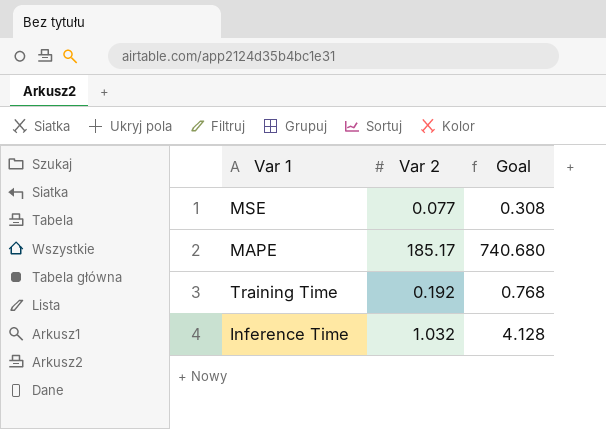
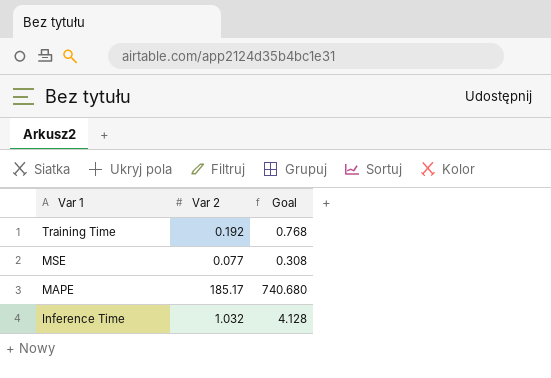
row order: none -> Var 1 descending

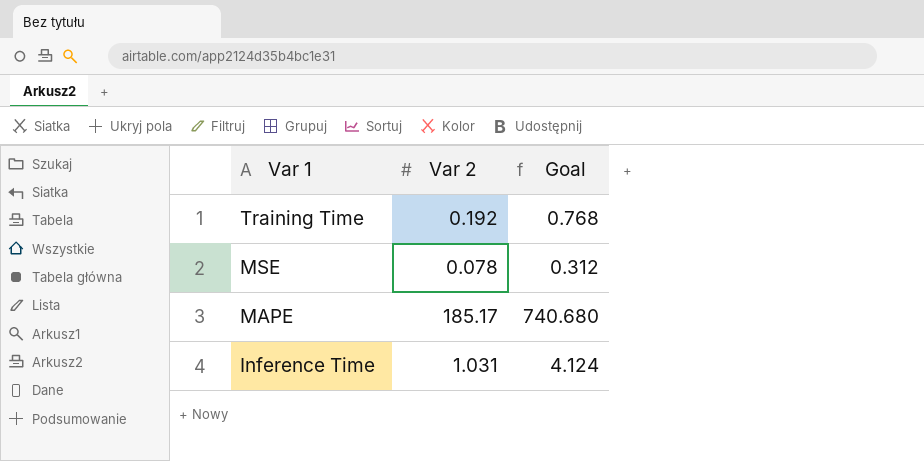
MSE | Var 2: 0.077 -> 0.078
MSE | Goal: 0.308 -> 0.312
Inference Time | Var 2: 1.032 -> 1.031
Inference Time | Goal: 4.128 -> 4.124

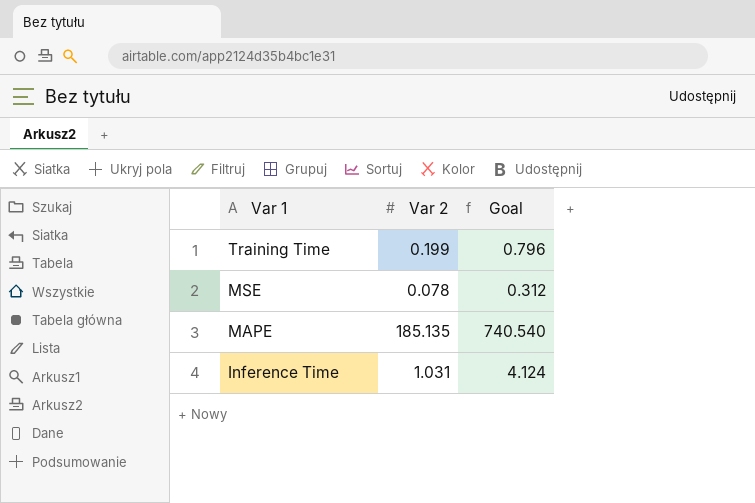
Training Time | Var 2: 0.192 -> 0.199
Training Time | Goal: 0.768 -> 0.796
MAPE | Var 2: 185.17 -> 185.135
MAPE | Goal: 740.680 -> 740.540

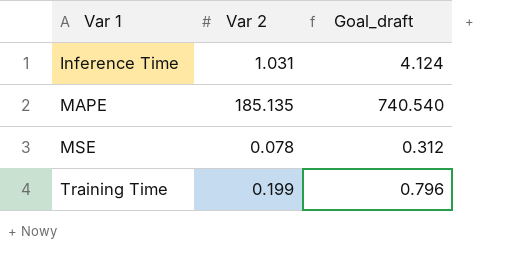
row order: Var 1 descending -> Var 1 ascending
column name: Goal -> Goal_draft

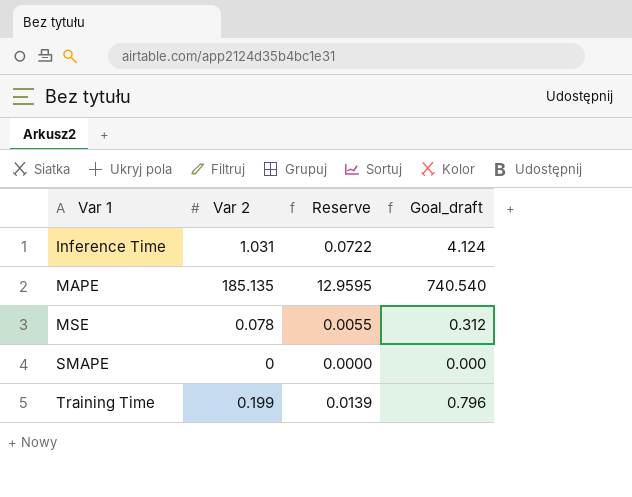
column Reserve | formula: none -> [Var 2] * 0.07
row SMAPE: none -> 0 | 0.0000 | 0.000

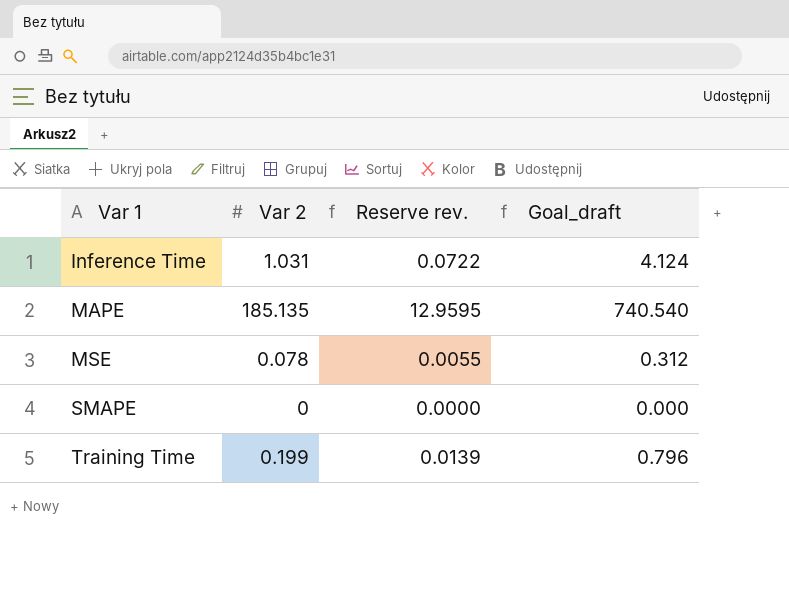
column name: Reserve -> Reserve rev.

